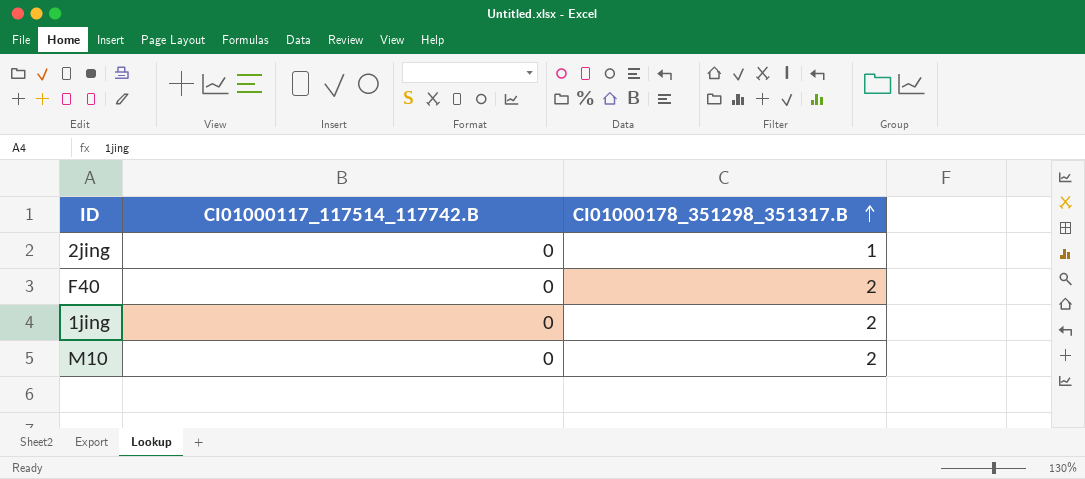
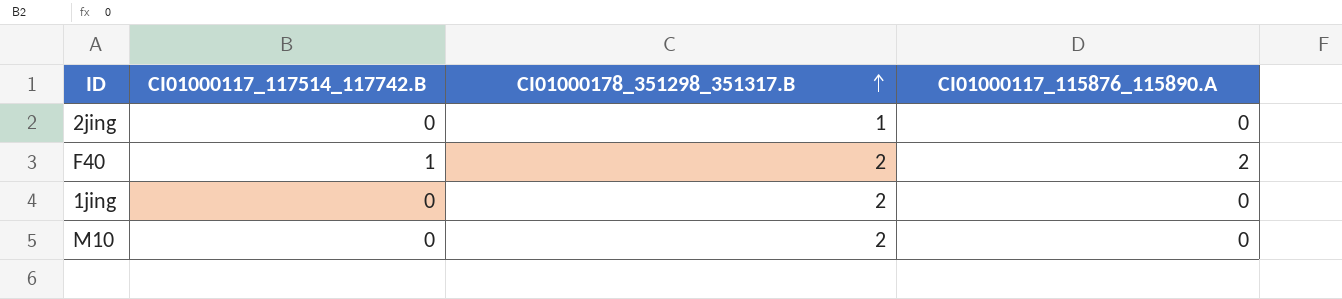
column CI01000117_115876_115890.A | position: none -> 4
F40 | CI01000117_117514_117742.B: 0 -> 1

